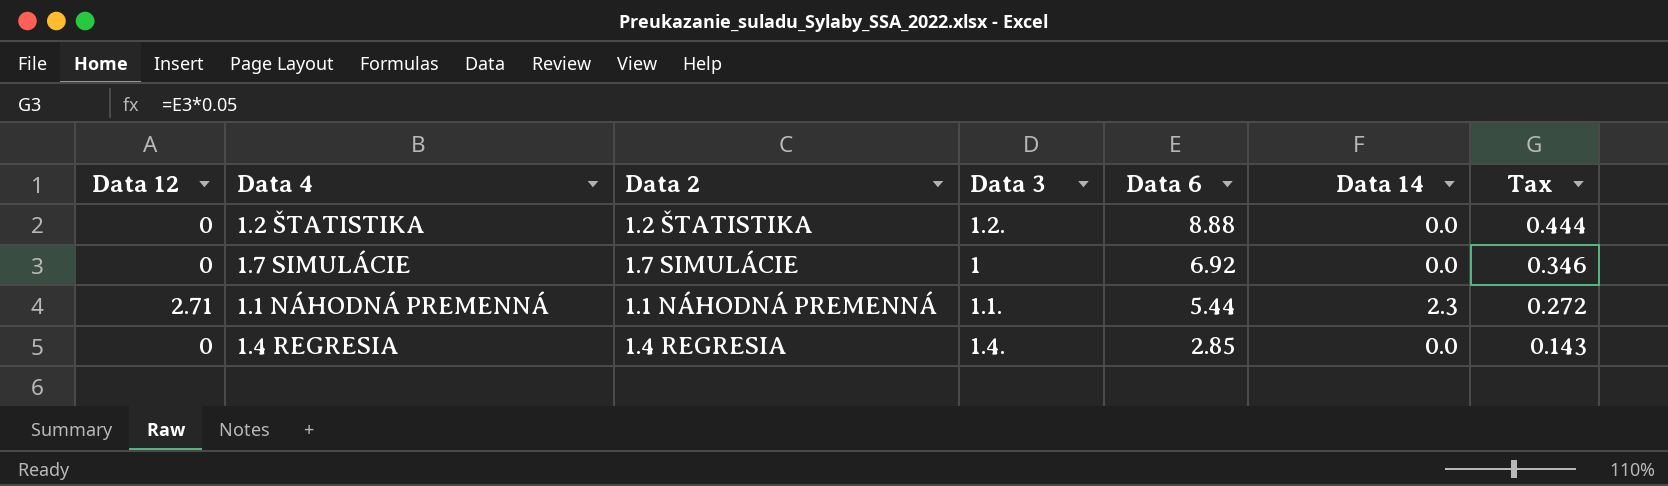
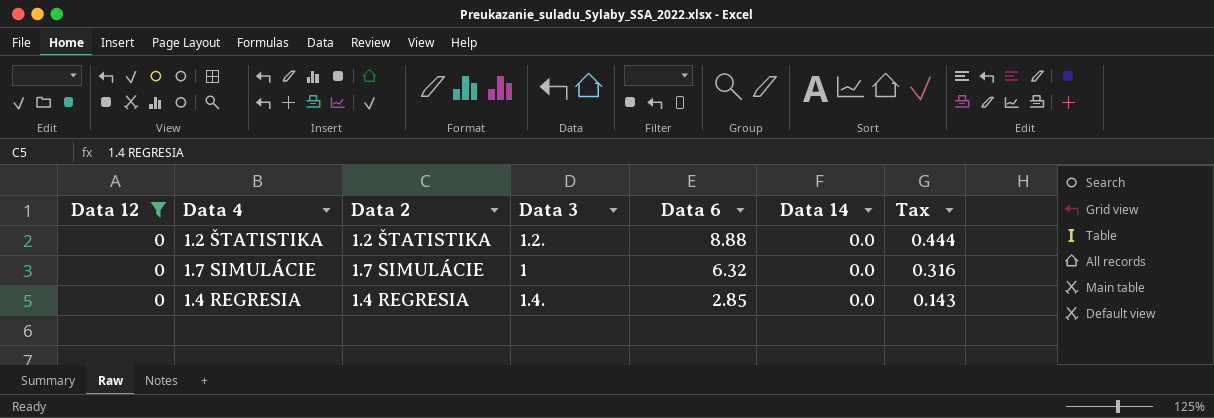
filter: none -> Data 12 = 0
1.7 SIMULÁCIE | Data 6: 6.92 -> 6.32
1.7 SIMULÁCIE | Tax: 0.346 -> 0.316

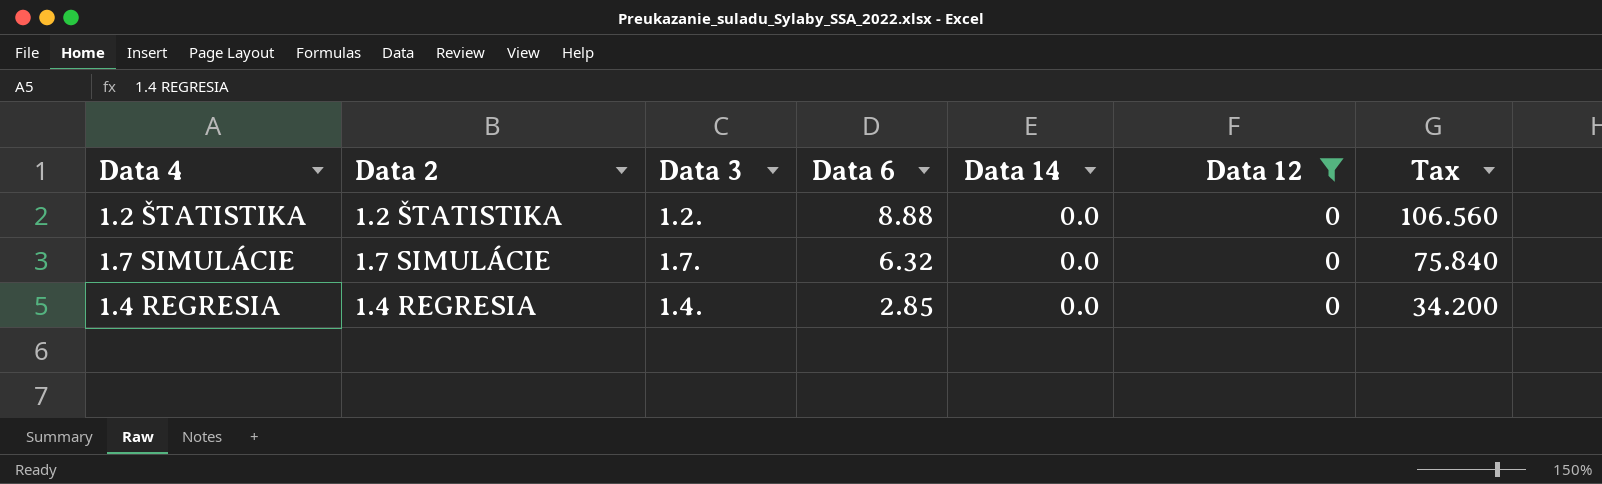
column Data 12 | position: 1 -> 6
column Tax | formula: [Data 6] * 0.05 -> [Data 6] * 12
1.7 SIMULÁCIE | Data 3: 1 -> 1.7.

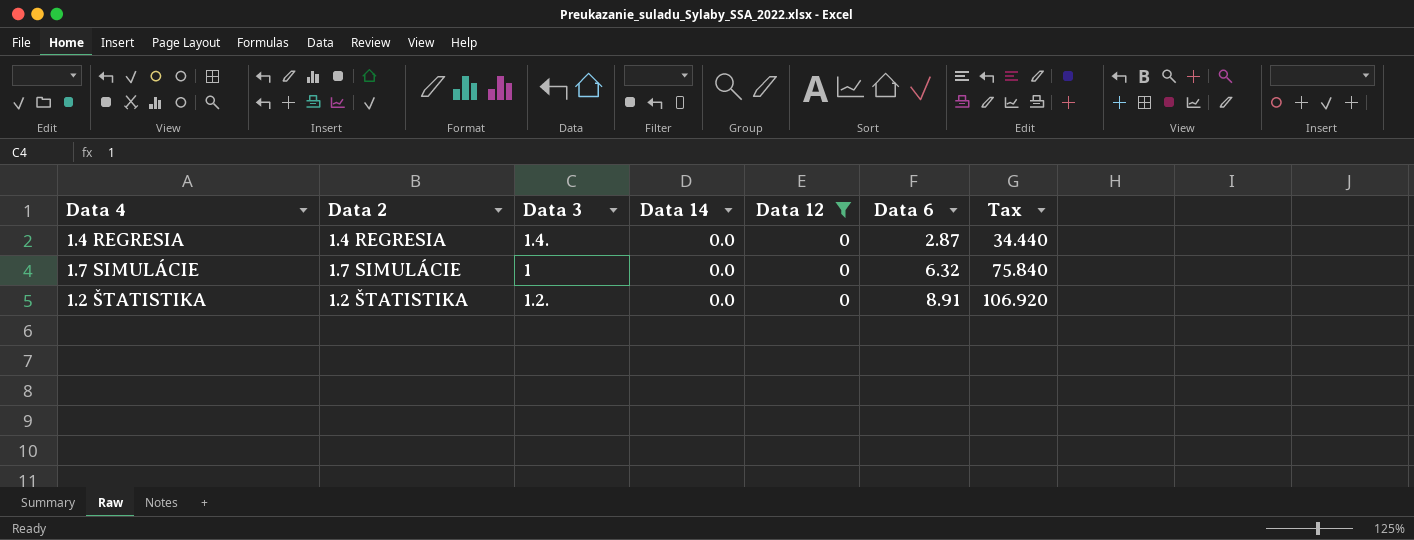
row order: Data 6 descending -> Data 6 ascending
column Data 6 | position: 4 -> 6
1.4 REGRESIA | Data 6: 2.85 -> 2.87
1.4 REGRESIA | Tax: 34.200 -> 34.440
1.7 SIMULÁCIE | Data 3: 1.7. -> 1
1.2 ŠTATISTIKA | Data 6: 8.88 -> 8.91
1.2 ŠTATISTIKA | Tax: 106.560 -> 106.920

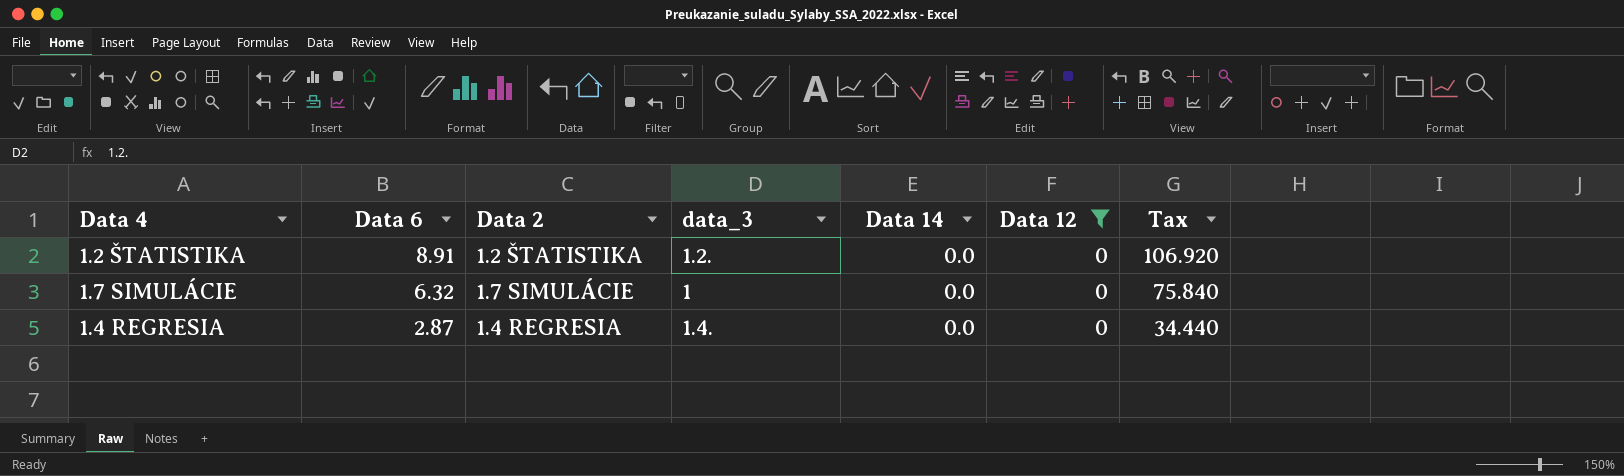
row order: Data 6 ascending -> Data 6 descending
column Data 6 | position: 6 -> 2
column name: Data 3 -> data_3

